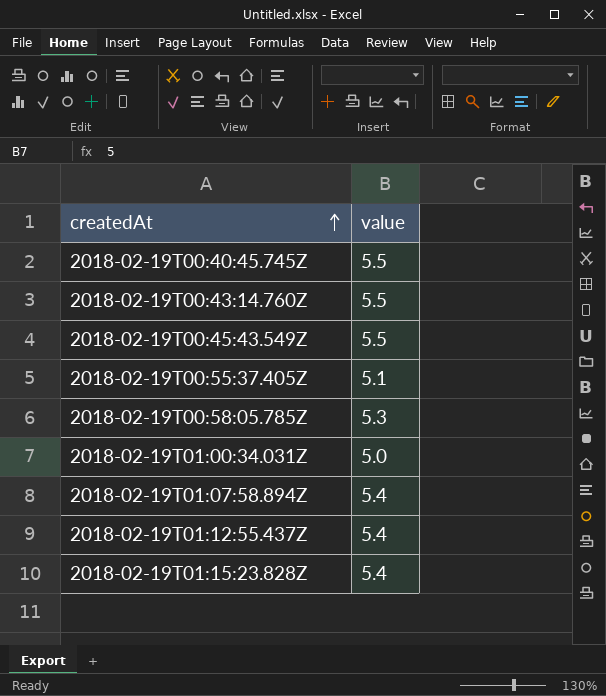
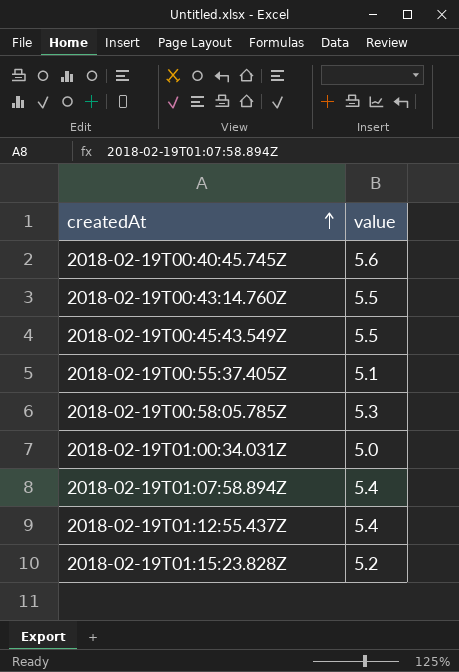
2018-02-19T00:40:45.745Z | value: 5.5 -> 5.6
2018-02-19T01:15:23.828Z | value: 5.4 -> 5.2

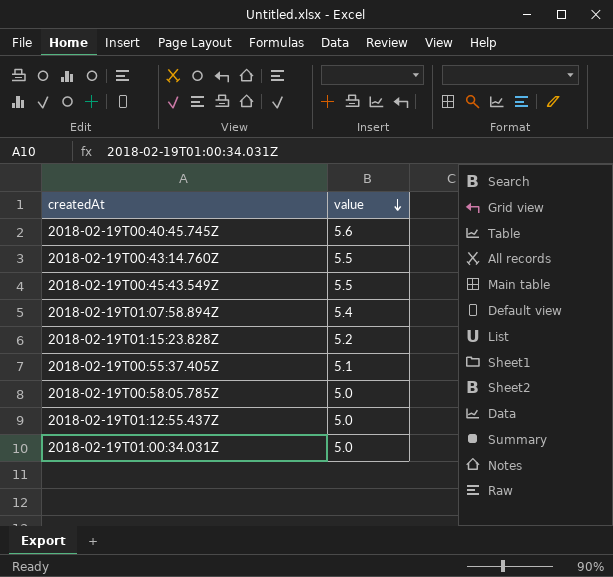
row order: createdAt ascending -> value descending
2018-02-19T00:58:05.785Z | value: 5.3 -> 5.0
2018-02-19T01:12:55.437Z | value: 5.4 -> 5.0

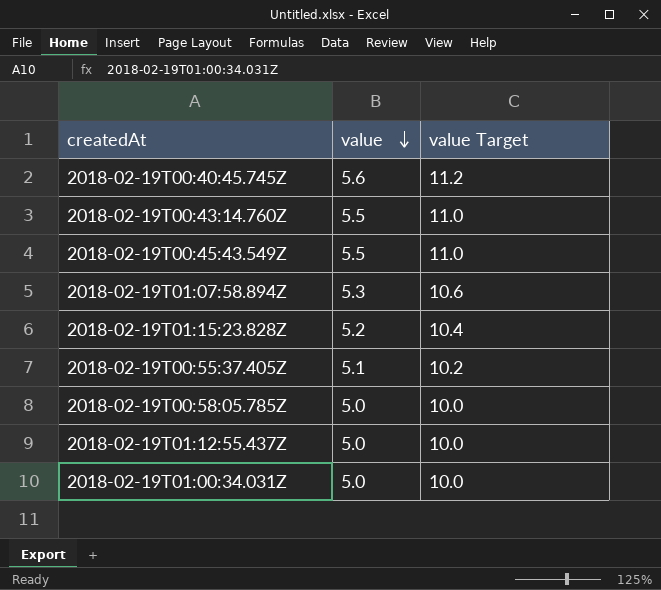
column value Target | formula: none -> [value] * 2
2018-02-19T01:07:58.894Z | value: 5.4 -> 5.3

